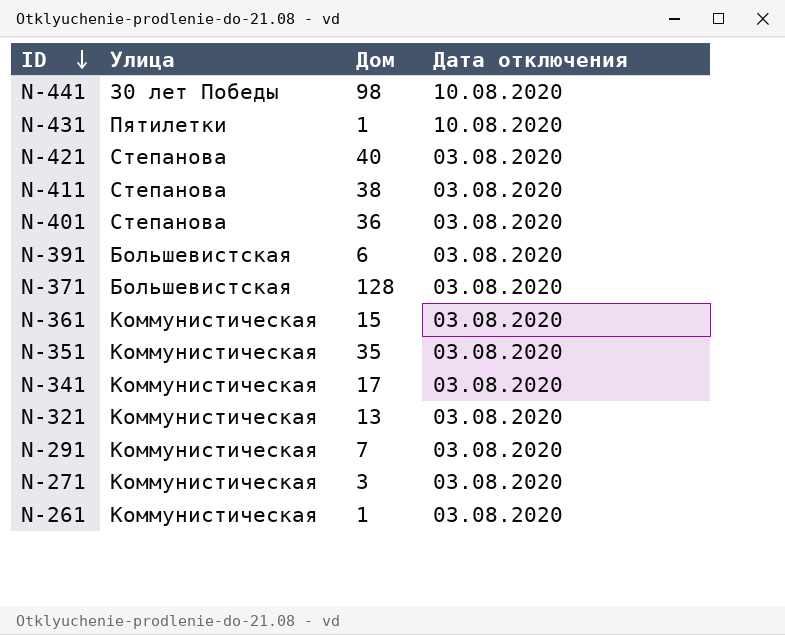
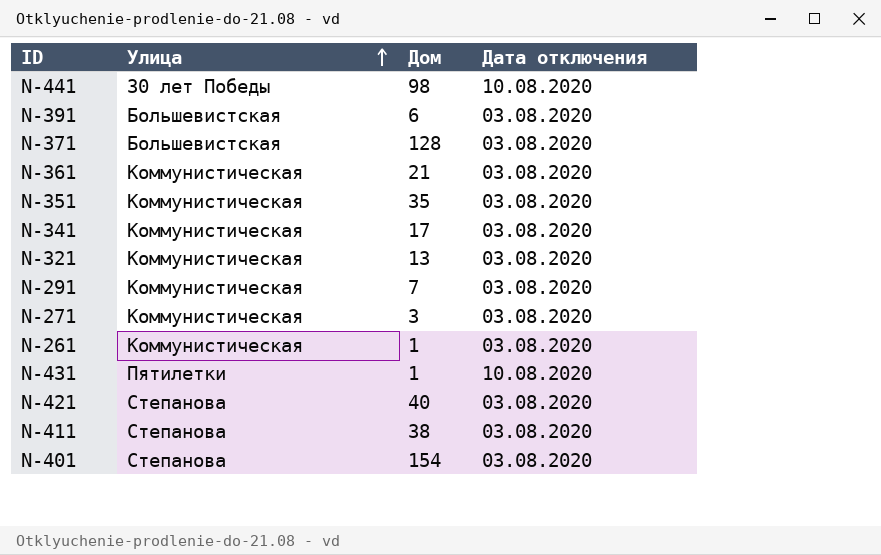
row order: ID descending -> Улица ascending
N-361 | Дом: 15 -> 21
N-401 | Дом: 36 -> 154

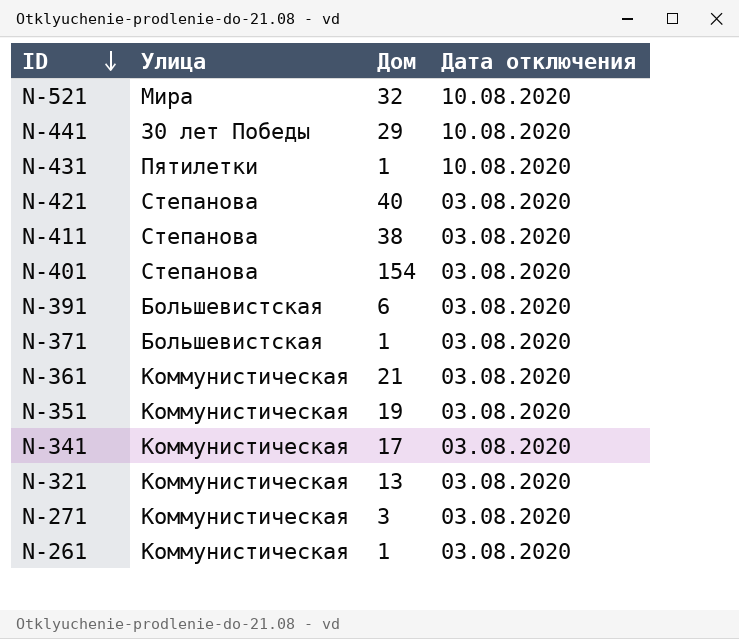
row order: Улица ascending -> ID descending
row N-291: Коммунистическая | 7 | 03.08.2020 -> none
row N-521: none -> Мира | 32 | 10.08.2020
N-441 | Дом: 98 -> 29
N-371 | Дом: 128 -> 1
N-351 | Дом: 35 -> 19

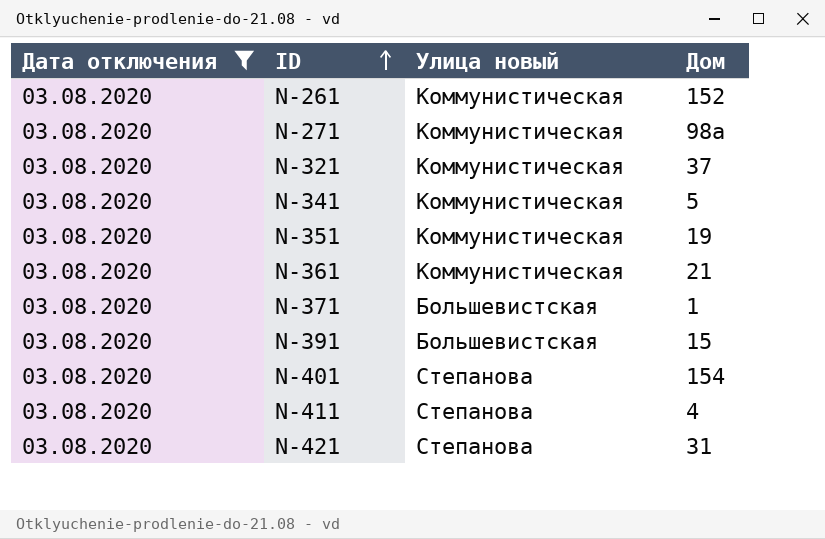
filter: none -> Дата отключения = 03.08.2020
row order: ID descending -> ID ascending
column Дата отключения | position: 4 -> 1
column name: Улица -> Улица новый
N-261 | Дом: 1 -> 152
N-271 | Дом: 3 -> 98а
N-321 | Дом: 13 -> 37
N-341 | Дом: 17 -> 5
N-391 | Дом: 6 -> 15
N-411 | Дом: 38 -> 4
N-421 | Дом: 40 -> 31

